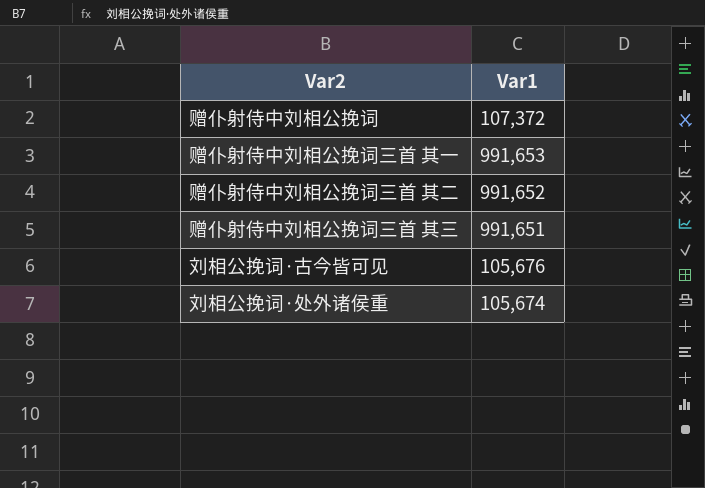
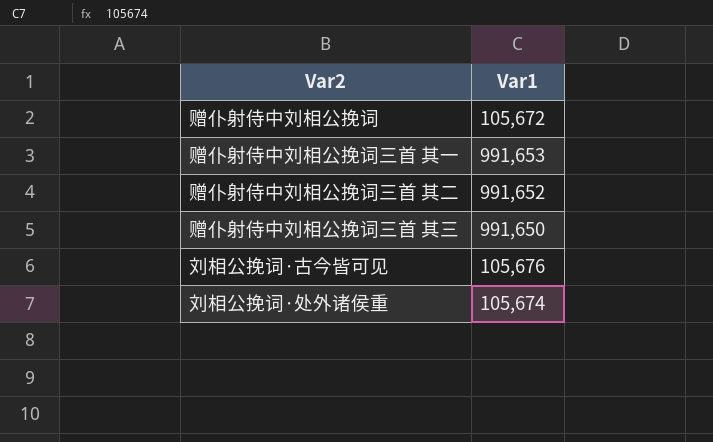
赠仆射侍中刘相公挽词 | Var1: 107,372 -> 105,672
赠仆射侍中刘相公挽词三首 其三 | Var1: 991,651 -> 991,650

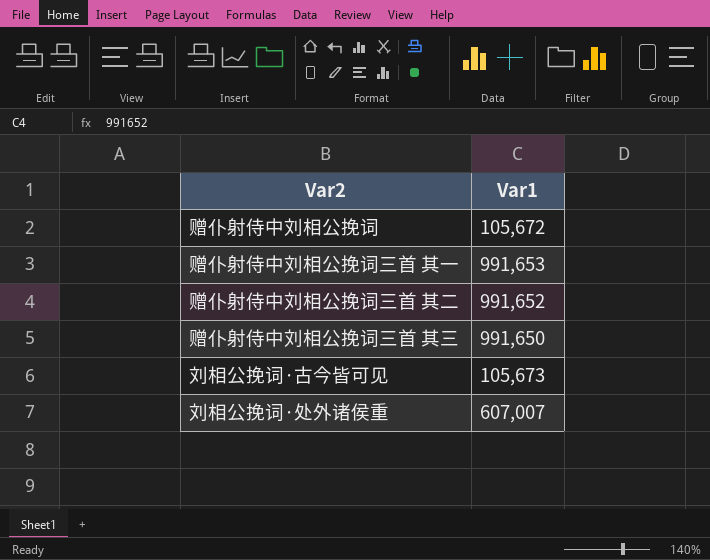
刘相公挽词·古今皆可见 | Var1: 105,676 -> 105,673
刘相公挽词·处外诸侯重 | Var1: 105,674 -> 607,007

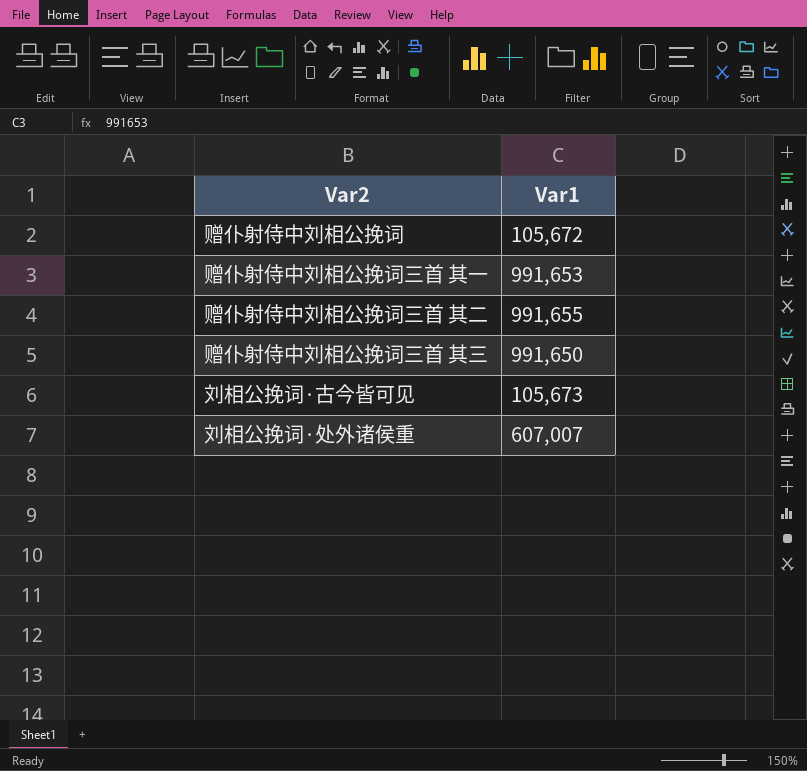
赠仆射侍中刘相公挽词三首 其二 | Var1: 991,652 -> 991,655

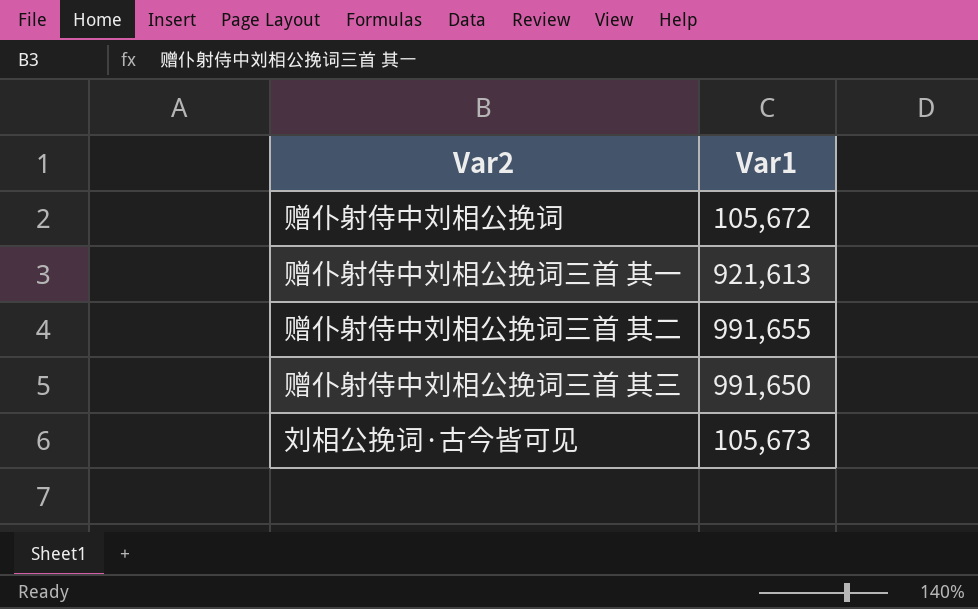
row 刘相公挽词·处外诸侯重: 607,007 -> none
赠仆射侍中刘相公挽词三首 其一 | Var1: 991,653 -> 921,613

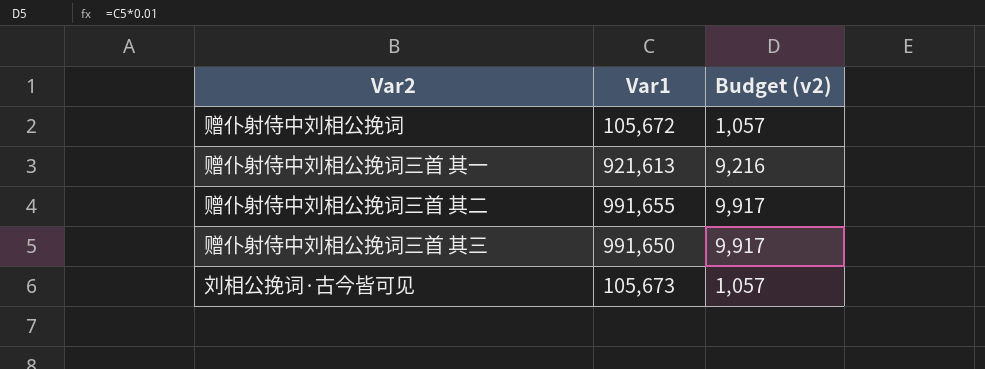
column Budget (v2) | formula: none -> [Var1] * 0.01

